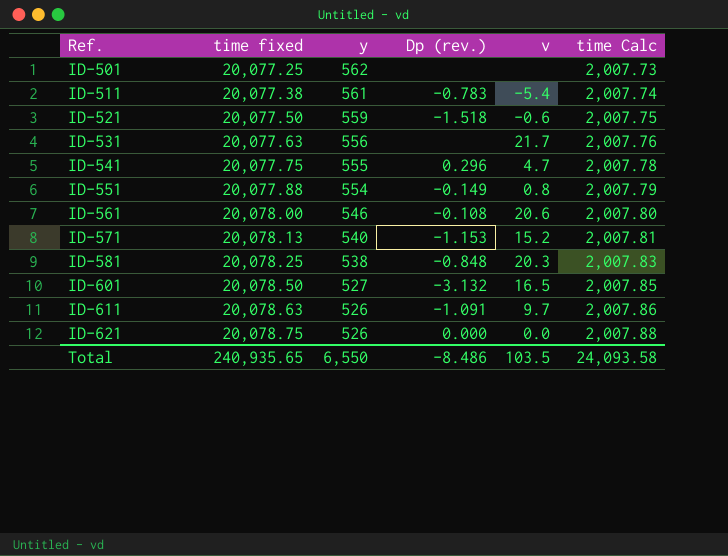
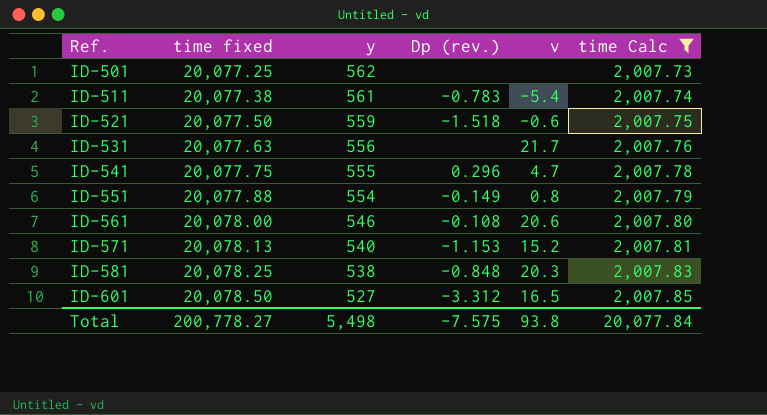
filter: none -> time Calc <= 2,007.85
ID-601 | Dp (rev.): -3.132 -> -3.312
Total | time fixed: 240,935.65 -> 200,778.27
Total | y: 6,550 -> 5,498
Total | Dp (rev.): -8.486 -> -7.575
Total | v: 103.5 -> 93.8
Total | time Calc: 24,093.58 -> 20,077.84

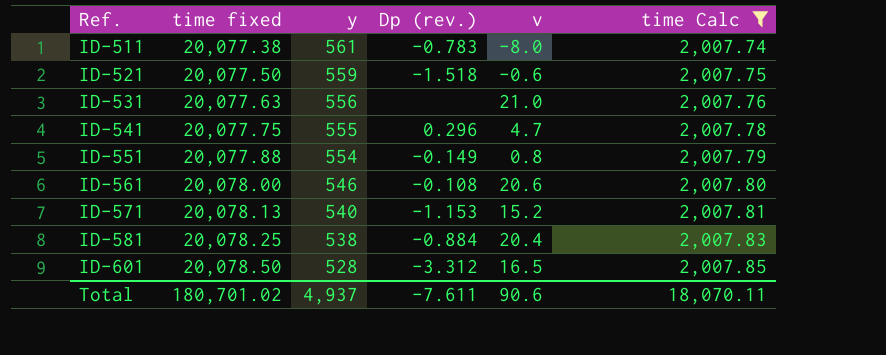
row ID-501: 20,077.25 | 562 | none | none | 2,007.73 -> none
ID-511 | v: -5.4 -> -8.0
ID-531 | v: 21.7 -> 21.0
ID-581 | Dp (rev.): -0.848 -> -0.884
ID-581 | v: 20.3 -> 20.4
ID-601 | y: 527 -> 528
Total | time fixed: 200,778.27 -> 180,701.02
Total | y: 5,498 -> 4,937
Total | Dp (rev.): -7.575 -> -7.611
Total | v: 93.8 -> 90.6
Total | time Calc: 20,077.84 -> 18,070.11

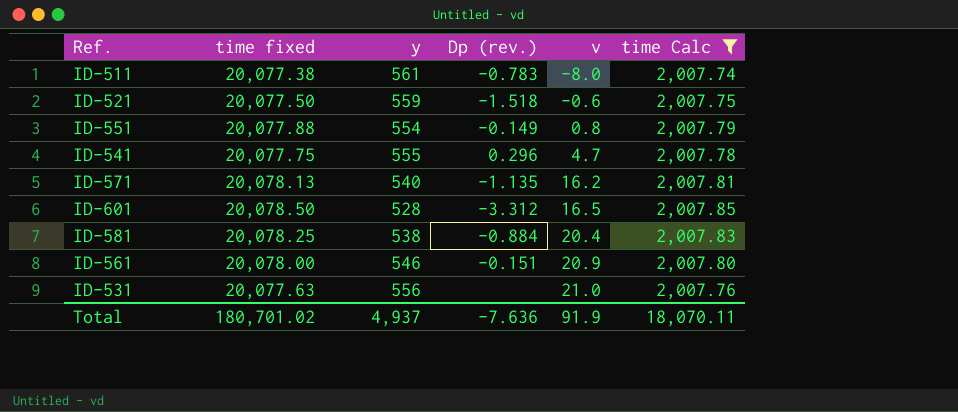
row order: Ref. ascending -> v ascending
ID-571 | Dp (rev.): -1.153 -> -1.135
ID-571 | v: 15.2 -> 16.2
ID-561 | Dp (rev.): -0.108 -> -0.151
ID-561 | v: 20.6 -> 20.9
Total | Dp (rev.): -7.611 -> -7.636
Total | v: 90.6 -> 91.9

